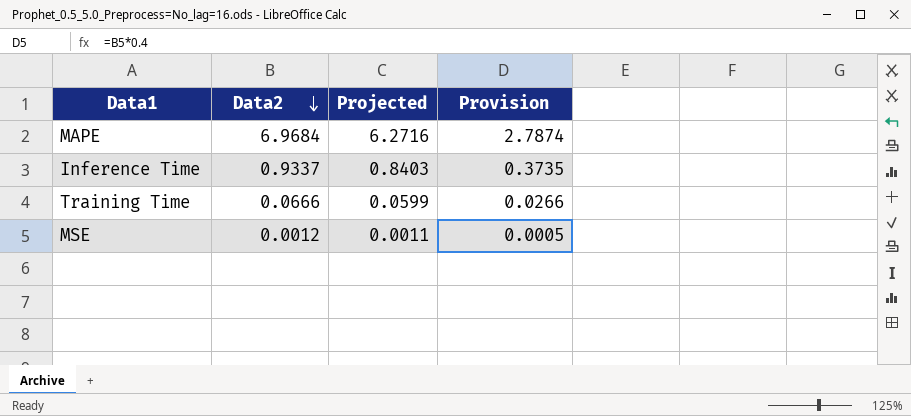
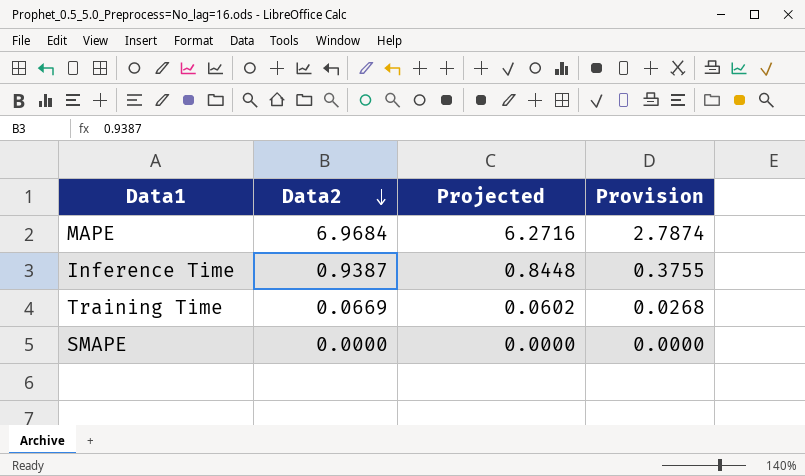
row MSE: 0.0012 | 0.0011 | 0.0005 -> none
Inference Time | Data2: 0.9337 -> 0.9387
Inference Time | Projected: 0.8403 -> 0.8448
Inference Time | Provision: 0.3735 -> 0.3755
Training Time | Data2: 0.0666 -> 0.0669
Training Time | Projected: 0.0599 -> 0.0602
Training Time | Provision: 0.0266 -> 0.0268
row SMAPE: none -> 0.0000 | 0.0000 | 0.0000

